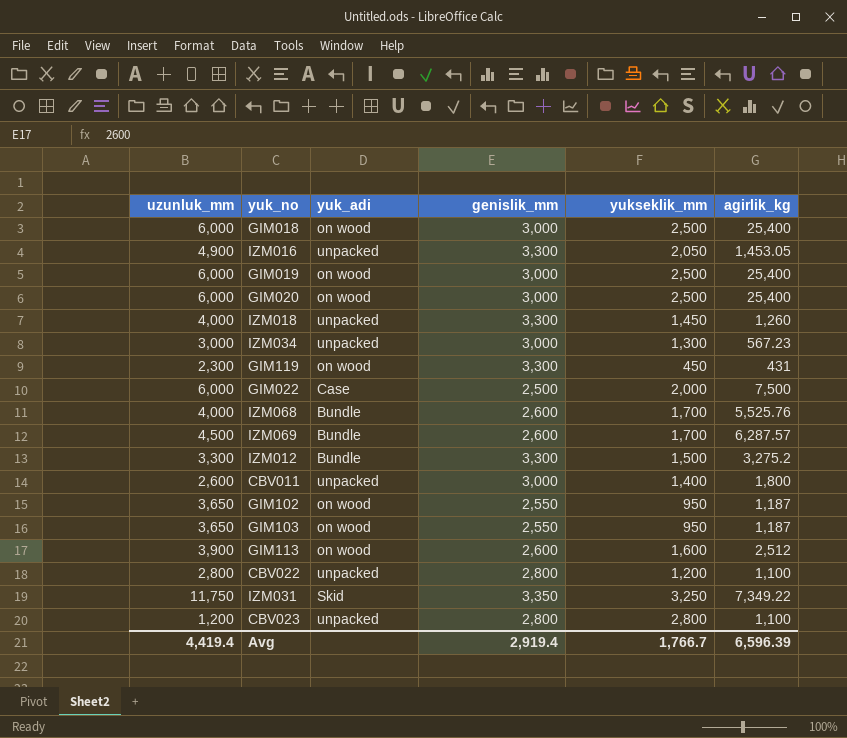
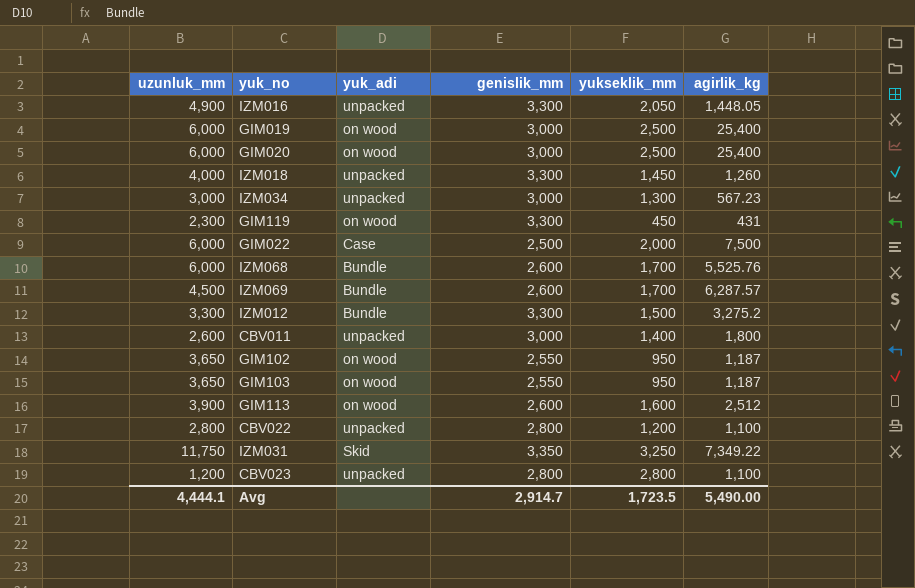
row GIM018: 6,000 | on wood | 3,000 | 2,500 | 25,400 -> none
IZM016 | agirlik_kg: 1,453.05 -> 1,448.05
IZM068 | uzunluk_mm: 4,000 -> 6,000
Avg | uzunluk_mm: 4,419.4 -> 4,444.1
Avg | genislik_mm: 2,919.4 -> 2,914.7
Avg | yukseklik_mm: 1,766.7 -> 1,723.5
Avg | agirlik_kg: 6,596.39 -> 5,490.00

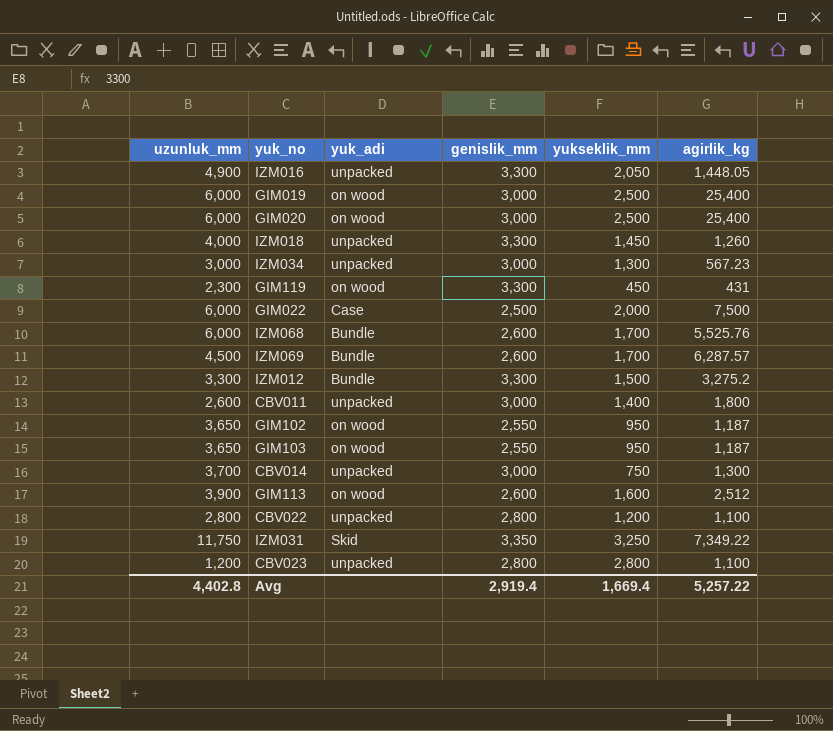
row CBV014: none -> 3,700 | unpacked | 3,000 | 750 | 1,300
Avg | uzunluk_mm: 4,444.1 -> 4,402.8
Avg | genislik_mm: 2,914.7 -> 2,919.4
Avg | yukseklik_mm: 1,723.5 -> 1,669.4
Avg | agirlik_kg: 5,490.00 -> 5,257.22

